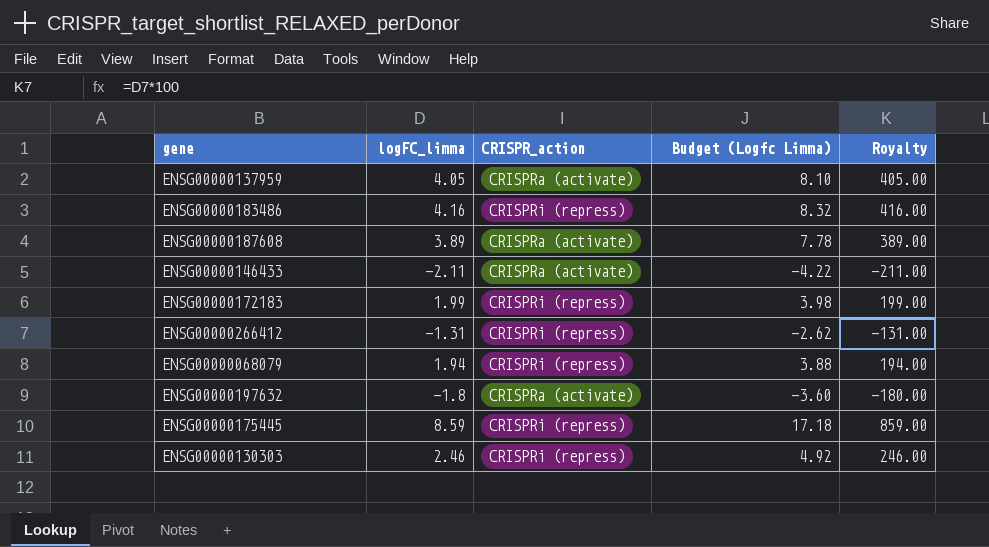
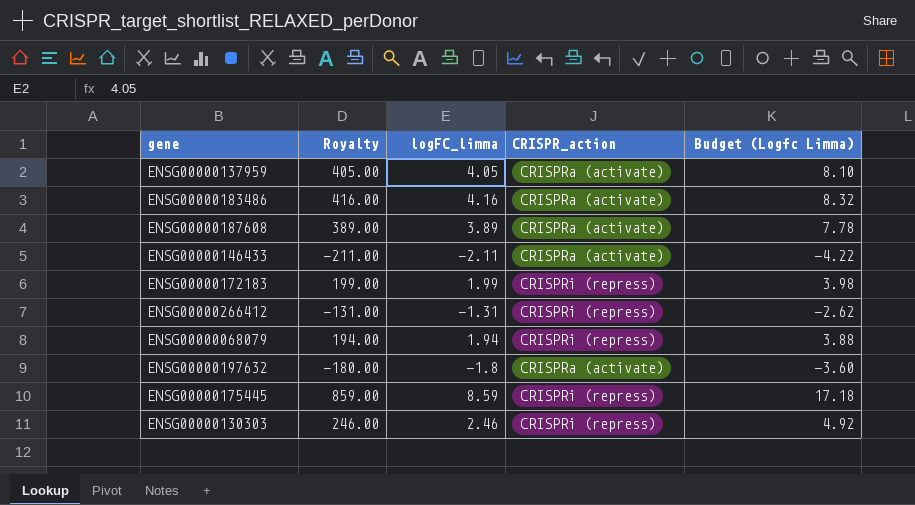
column Royalty | position: 5 -> 2
ENSG00000183486 | CRISPR_action: CRISPRi (repress) -> CRISPRa (activate)

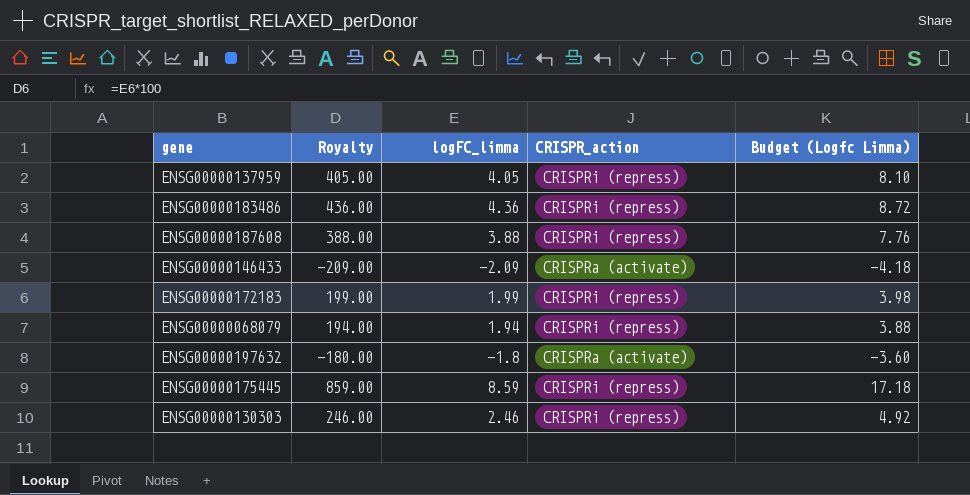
row ENSG00000266412: -131.00 | -1.31 | CRISPRi (repress) | -2.62 -> none
ENSG00000137959 | CRISPR_action: CRISPRa (activate) -> CRISPRi (repress)
ENSG00000183486 | Royalty: 416.00 -> 436.00
ENSG00000183486 | logFC_limma: 4.16 -> 4.36
ENSG00000183486 | CRISPR_action: CRISPRa (activate) -> CRISPRi (repress)
ENSG00000183486 | Budget (Logfc Limma): 8.32 -> 8.72
ENSG00000187608 | Royalty: 389.00 -> 388.00
ENSG00000187608 | logFC_limma: 3.89 -> 3.88
ENSG00000187608 | CRISPR_action: CRISPRa (activate) -> CRISPRi (repress)
ENSG00000187608 | Budget (Logfc Limma): 7.78 -> 7.76
ENSG00000146433 | Royalty: -211.00 -> -209.00
ENSG00000146433 | logFC_limma: -2.11 -> -2.09
ENSG00000146433 | Budget (Logfc Limma): -4.22 -> -4.18

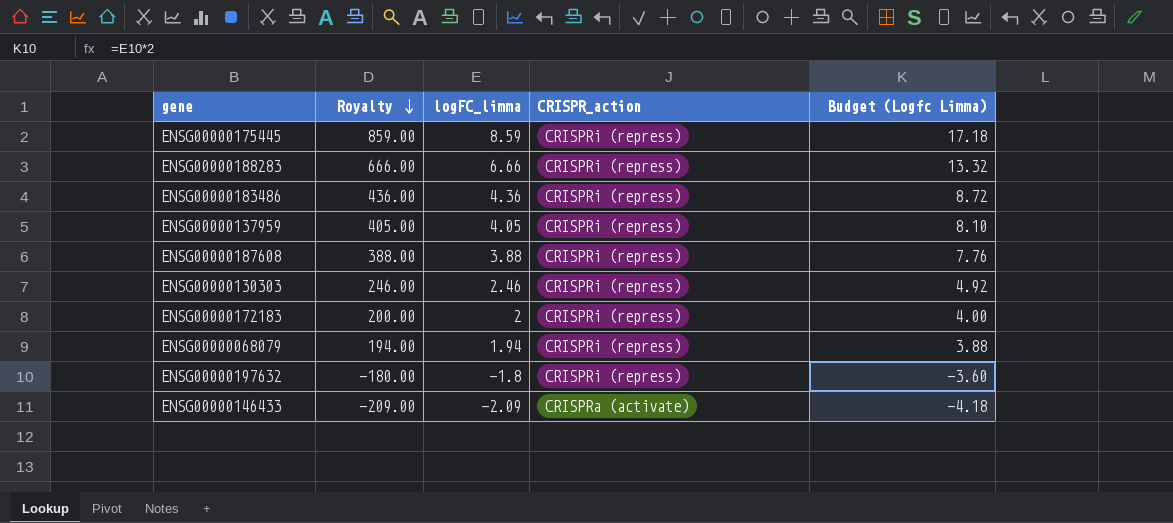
row order: none -> Royalty descending
row ENSG00000188283: none -> 666.00 | 6.66 | CRISPRi (repress) | 13.32
ENSG00000172183 | Royalty: 199.00 -> 200.00
ENSG00000172183 | logFC_limma: 1.99 -> 2
ENSG00000172183 | Budget (Logfc Limma): 3.98 -> 4.00
ENSG00000197632 | CRISPR_action: CRISPRa (activate) -> CRISPRi (repress)

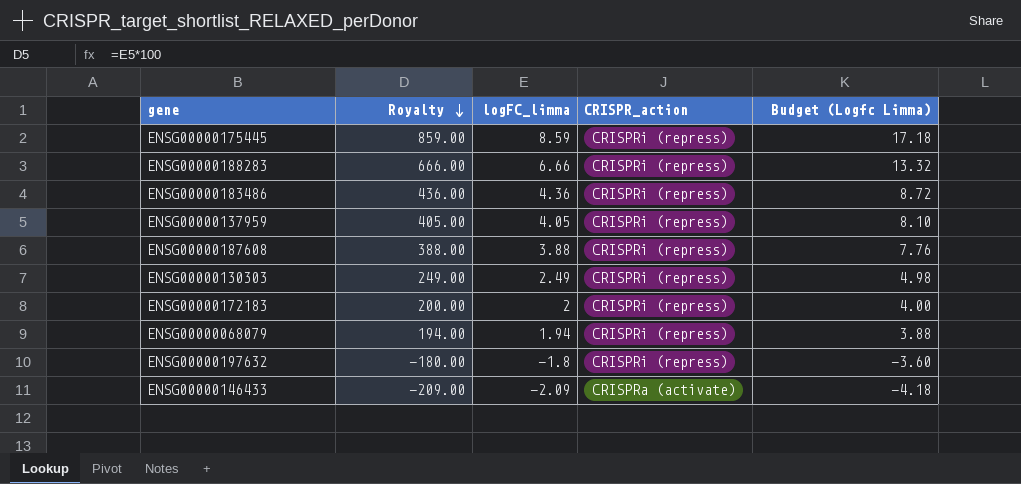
ENSG00000130303 | Royalty: 246.00 -> 249.00
ENSG00000130303 | logFC_limma: 2.46 -> 2.49
ENSG00000130303 | Budget (Logfc Limma): 4.92 -> 4.98

